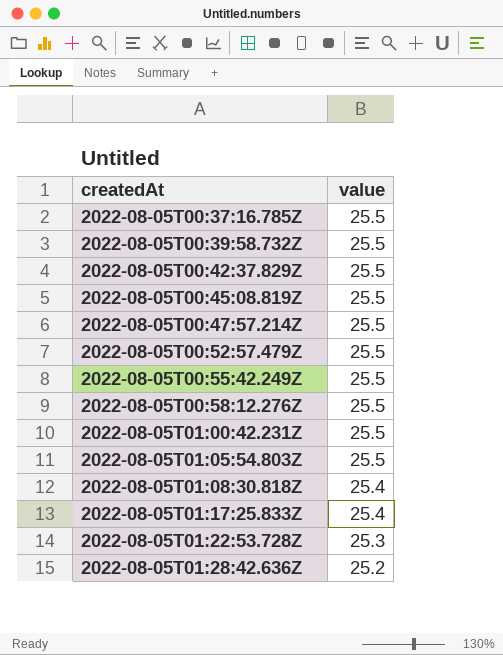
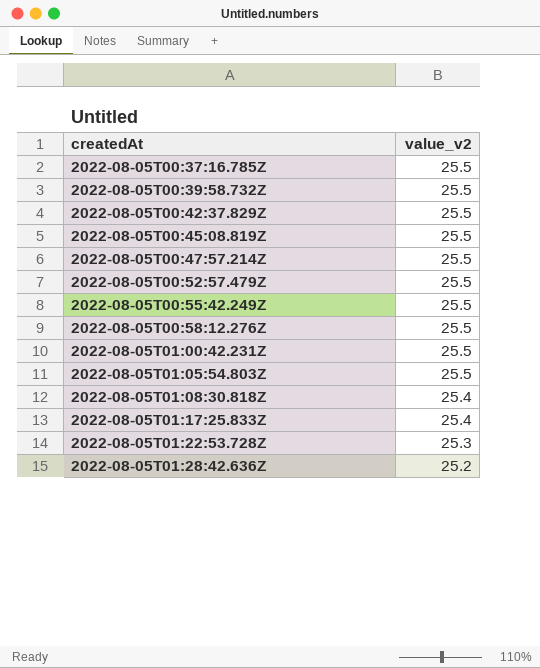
column name: value -> value_v2

